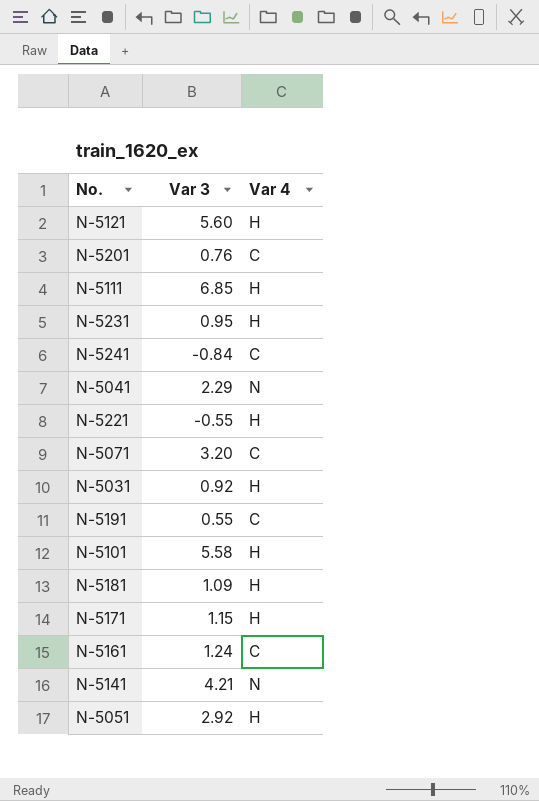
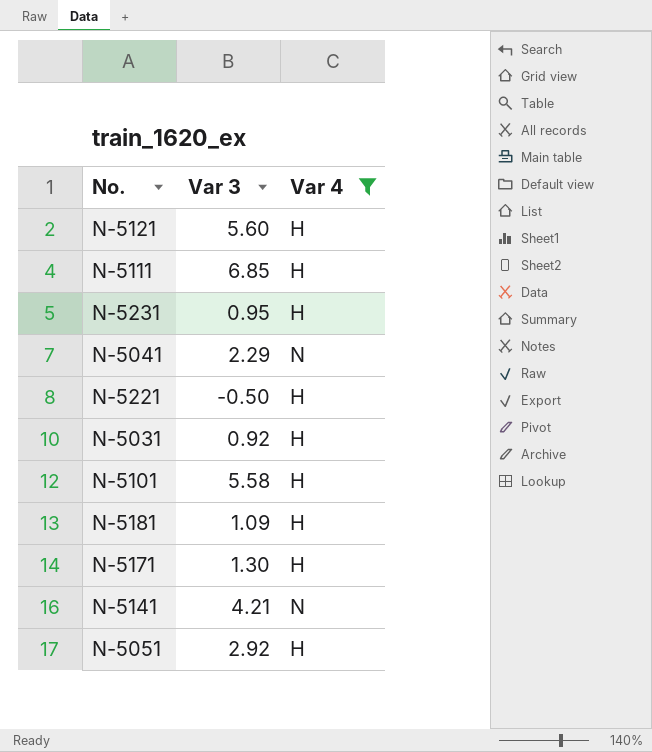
filter: none -> Var 4 != C
N-5221 | Var 3: -0.55 -> -0.50
N-5171 | Var 3: 1.15 -> 1.30

